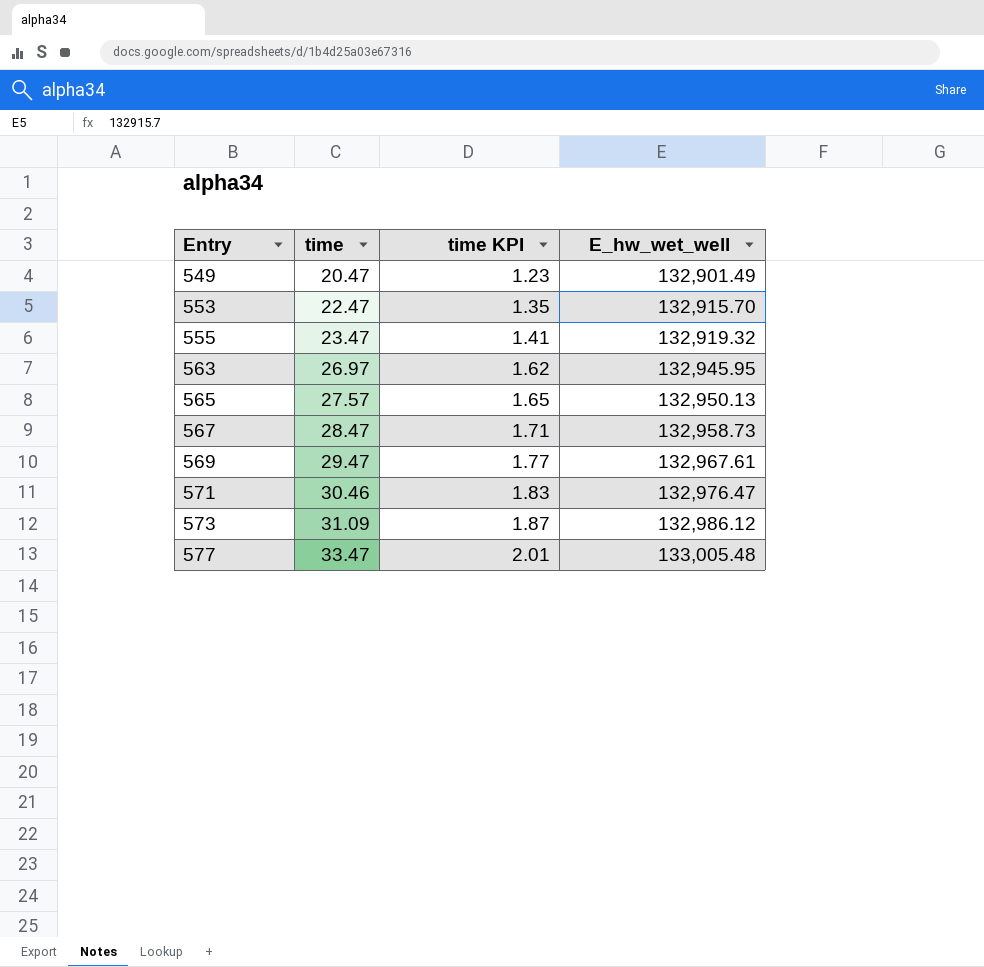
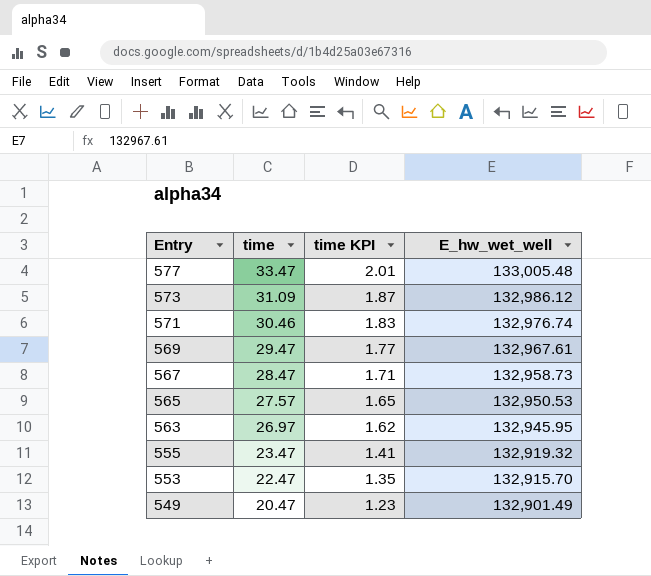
row order: Entry ascending -> Entry descending
571 | E_hw_wet_well: 132,976.47 -> 132,976.74
565 | E_hw_wet_well: 132,950.13 -> 132,950.53

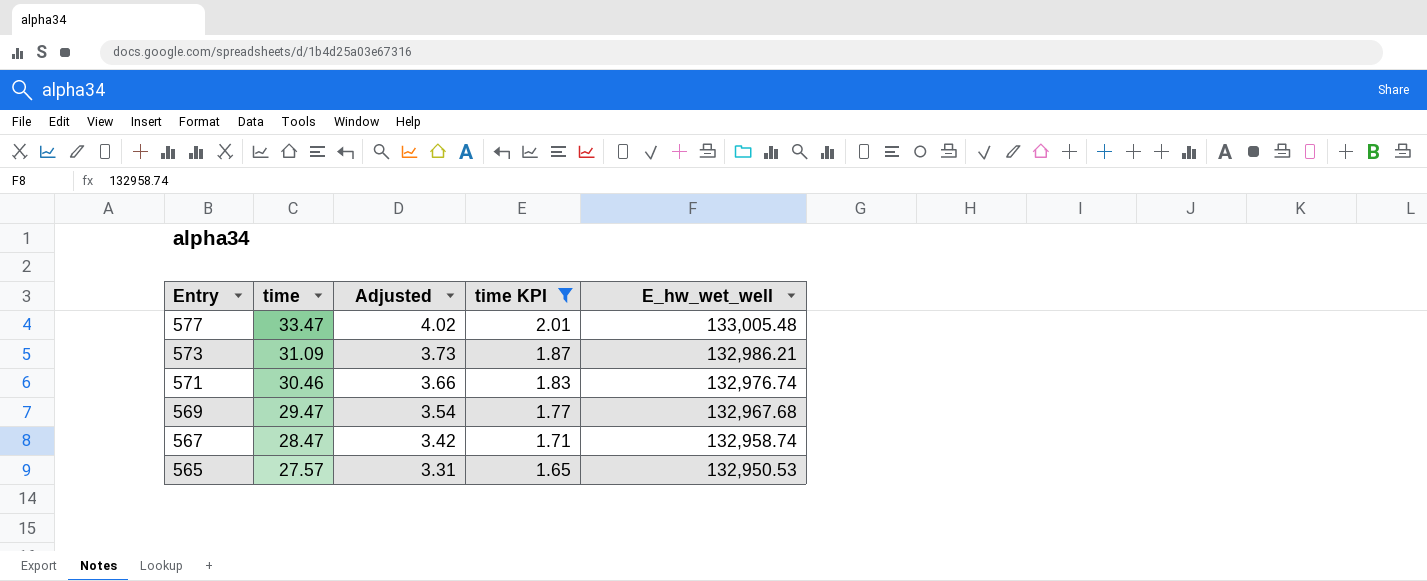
filter: none -> time KPI >= 1.65
column Adjusted | formula: none -> [time] * 0.12
573 | E_hw_wet_well: 132,986.12 -> 132,986.21
569 | E_hw_wet_well: 132,967.61 -> 132,967.68
567 | E_hw_wet_well: 132,958.73 -> 132,958.74

